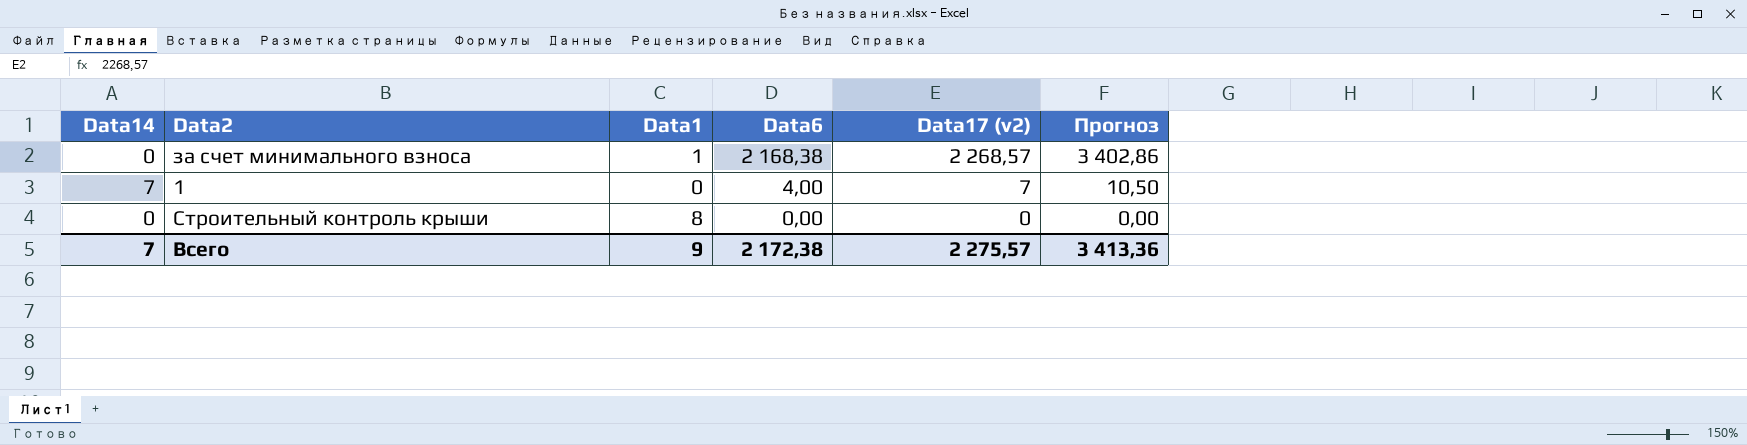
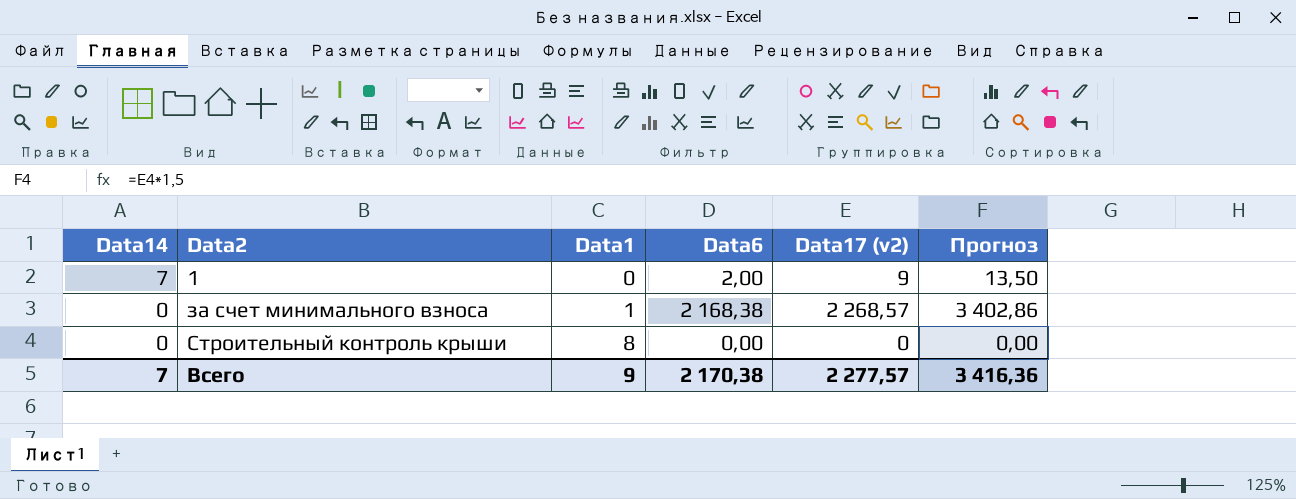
row order: Data6 descending -> Data14 descending
1 | Data6: 4,00 -> 2,00
1 | Data17 (v2): 7 -> 9
1 | Прогноз: 10,50 -> 13,50
Всего | Data6: 2 172,38 -> 2 170,38
Всего | Data17 (v2): 2 275,57 -> 2 277,57
Всего | Прогноз: 3 413,36 -> 3 416,36

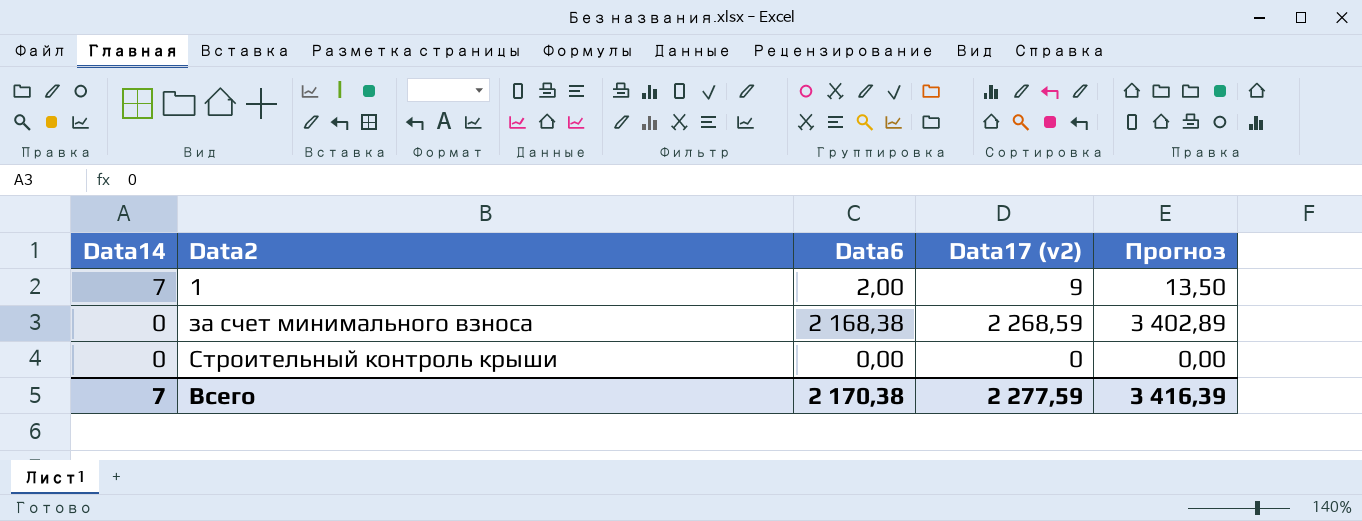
column Data1 | position: 3 -> none
за счет минимального взноса | Data17 (v2): 2 268,57 -> 2 268,59
за счет минимального взноса | Прогноз: 3 402,86 -> 3 402,89
Всего | Data17 (v2): 2 277,57 -> 2 277,59
Всего | Прогноз: 3 416,36 -> 3 416,39

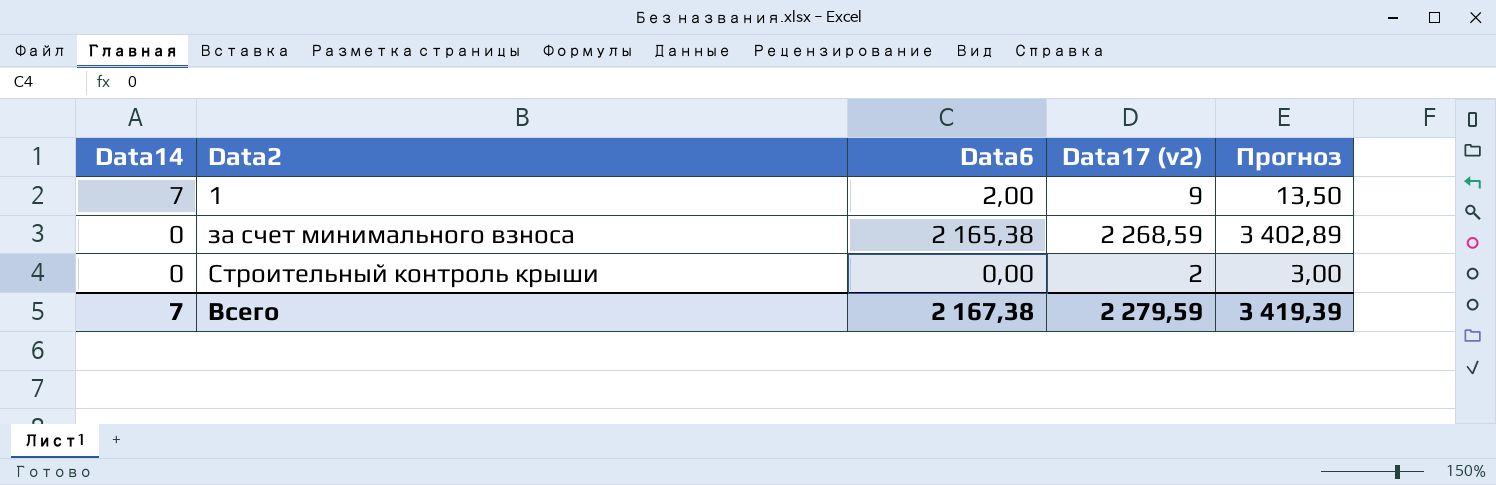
за счет минимального взноса | Data6: 2 168,38 -> 2 165,38
Строительный контроль крыши | Data17 (v2): 0 -> 2
Строительный контроль крыши | Прогноз: 0,00 -> 3,00
Всего | Data6: 2 170,38 -> 2 167,38
Всего | Data17 (v2): 2 277,59 -> 2 279,59
Всего | Прогноз: 3 416,39 -> 3 419,39

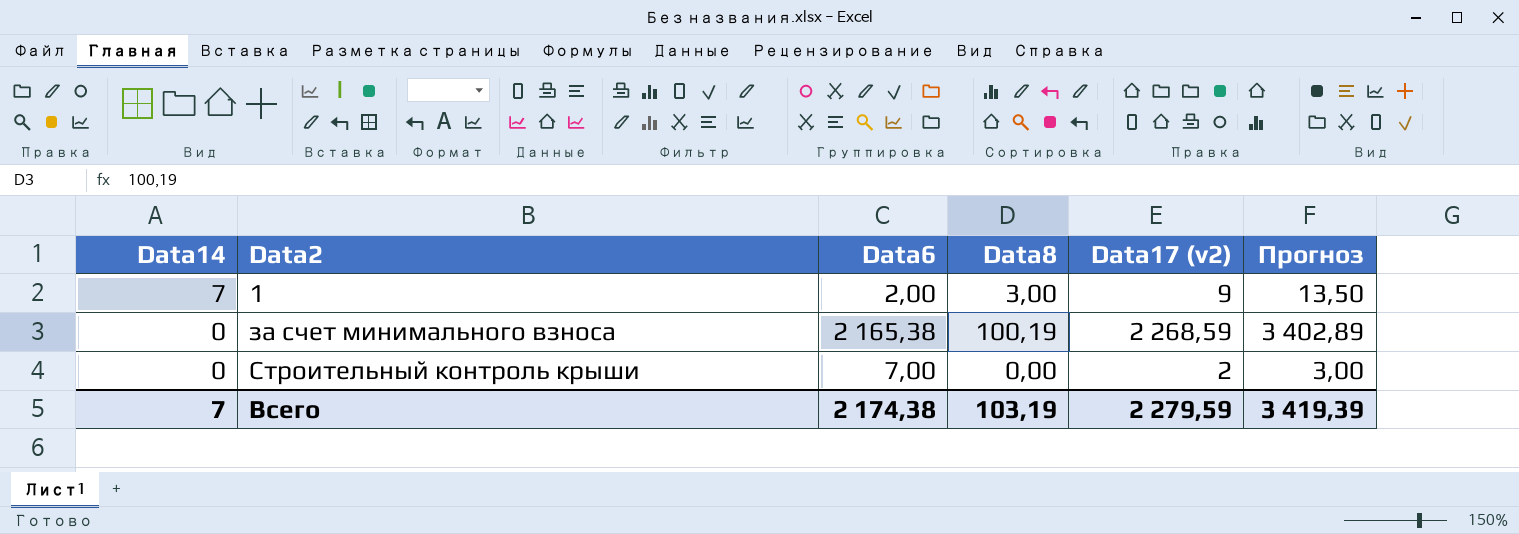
column Data8 | position: none -> 4
Строительный контроль крыши | Data6: 0,00 -> 7,00
Всего | Data6: 2 167,38 -> 2 174,38

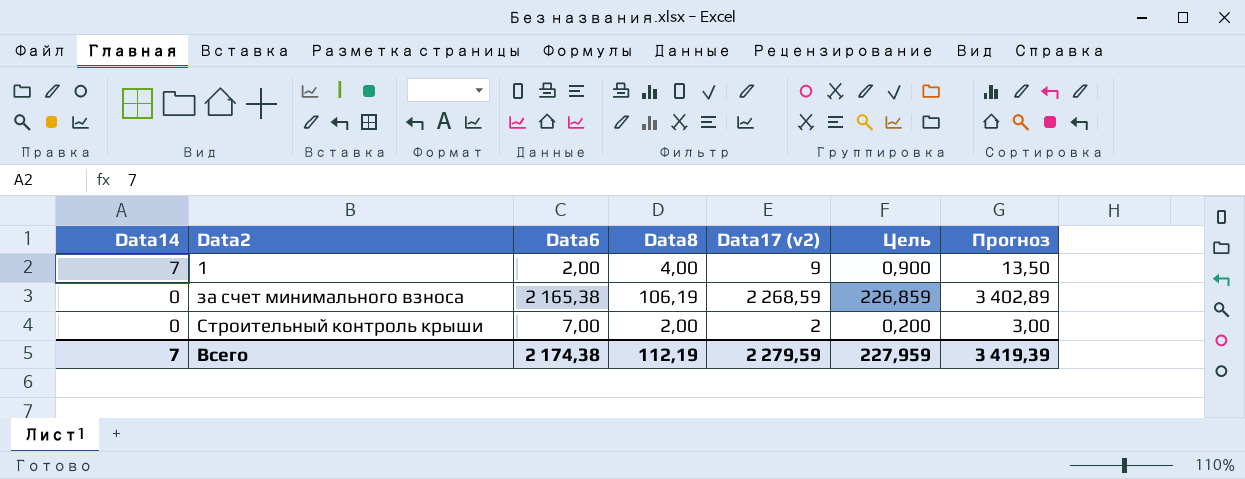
column Цель | formula: none -> [Data17 (v2)] * 0,1
1 | Data8: 3,00 -> 4,00
за счет минимального взноса | Data8: 100,19 -> 106,19
Строительный контроль крыши | Data8: 0,00 -> 2,00
Всего | Data8: 103,19 -> 112,19

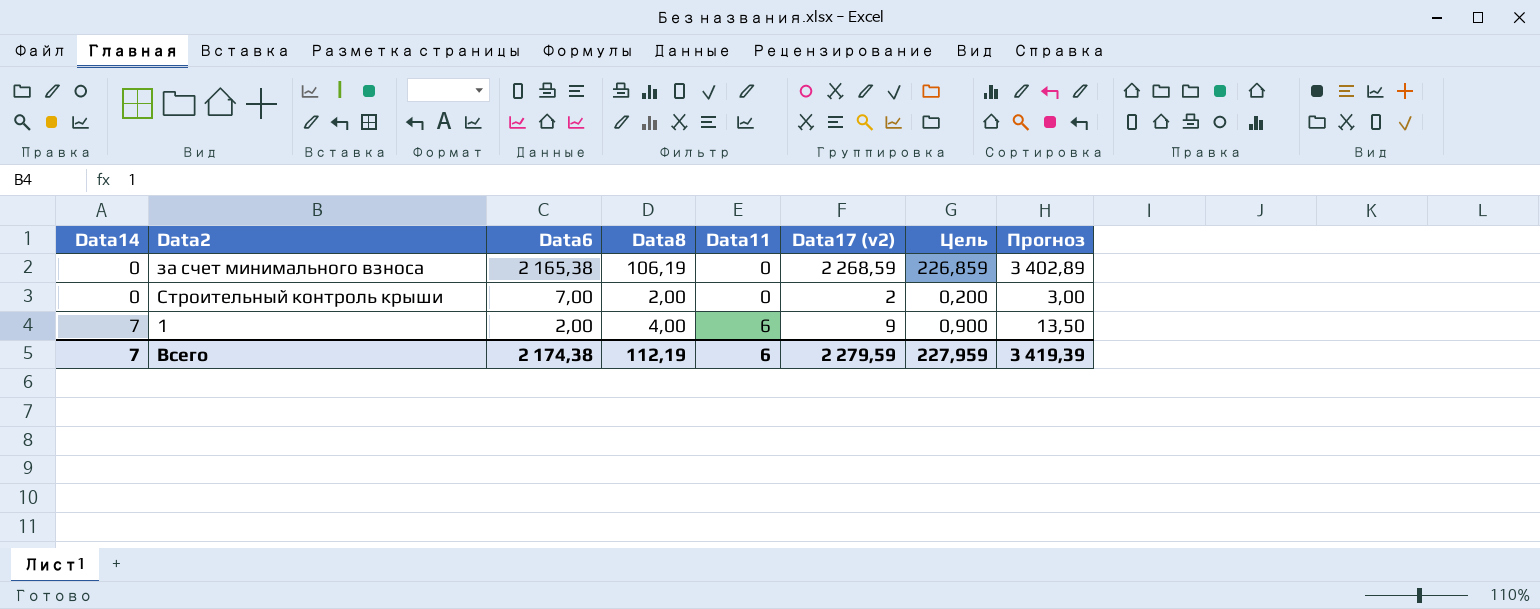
row order: Data14 descending -> Data14 ascending
column Data11 | position: none -> 5

